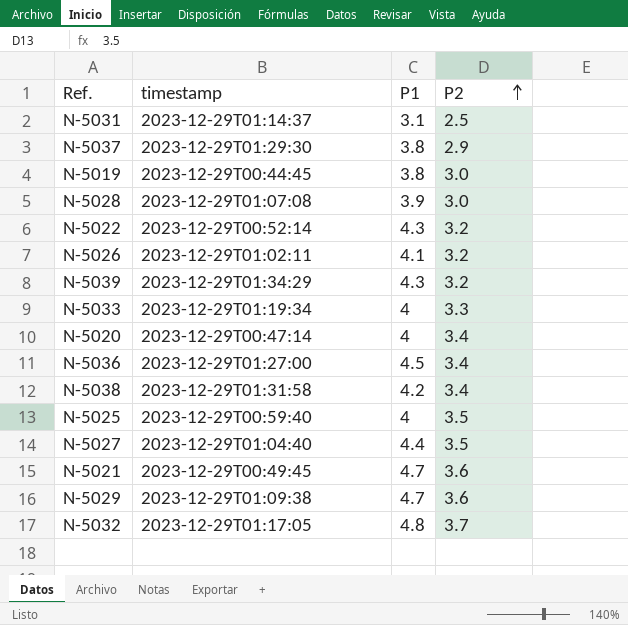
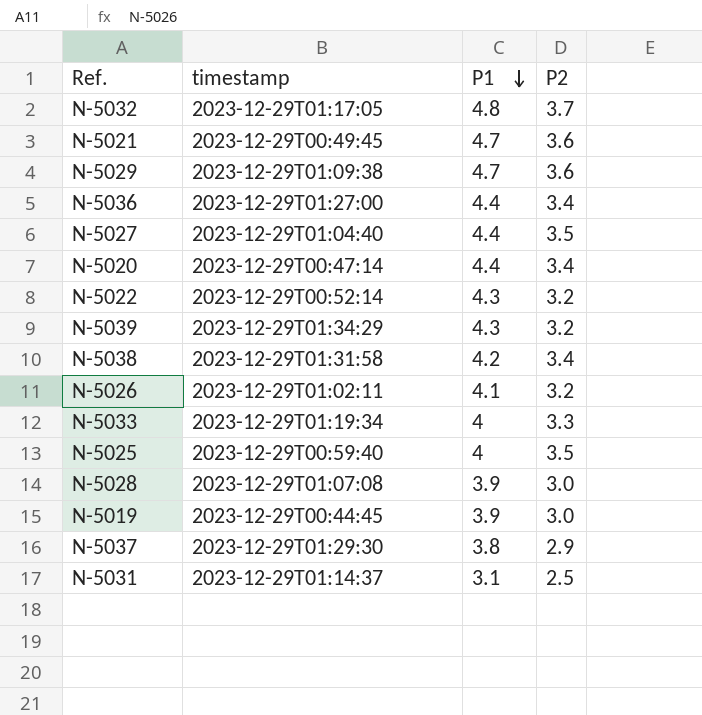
row order: P2 ascending -> P1 descending
N-5036 | P1: 4.5 -> 4.4
N-5020 | P1: 4 -> 4.4
N-5019 | P1: 3.8 -> 3.9

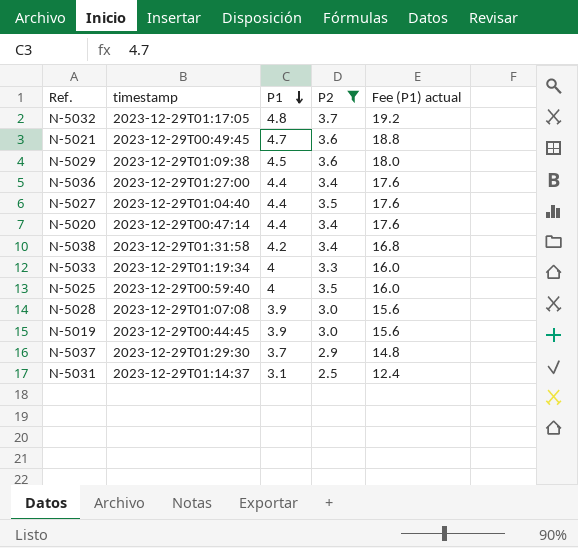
filter: none -> P2 != 3.2
column Fee (P1) actual | formula: none -> [P1] * 4
N-5029 | P1: 4.7 -> 4.5
N-5037 | P1: 3.8 -> 3.7

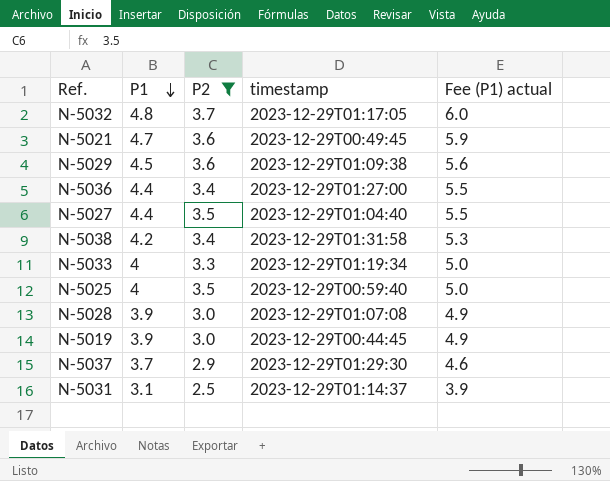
column timestamp | position: 2 -> 4
column Fee (P1) actual | formula: [P1] * 4 -> [P1] * 1.25
row N-5020: 2023-12-29T00:47:14 | 4.4 | 3.4 | 17.6 -> none

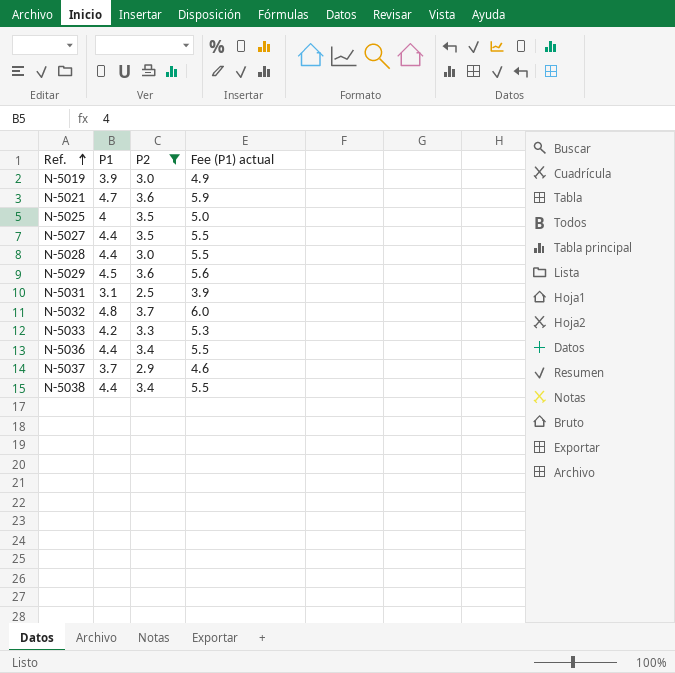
row order: P1 descending -> Ref. ascending
column timestamp | position: 4 -> none
N-5028 | P1: 3.9 -> 4.4
N-5028 | Fee (P1) actual: 4.9 -> 5.5
N-5033 | P1: 4 -> 4.2
N-5033 | Fee (P1) actual: 5.0 -> 5.3
N-5038 | P1: 4.2 -> 4.4
N-5038 | Fee (P1) actual: 5.3 -> 5.5

